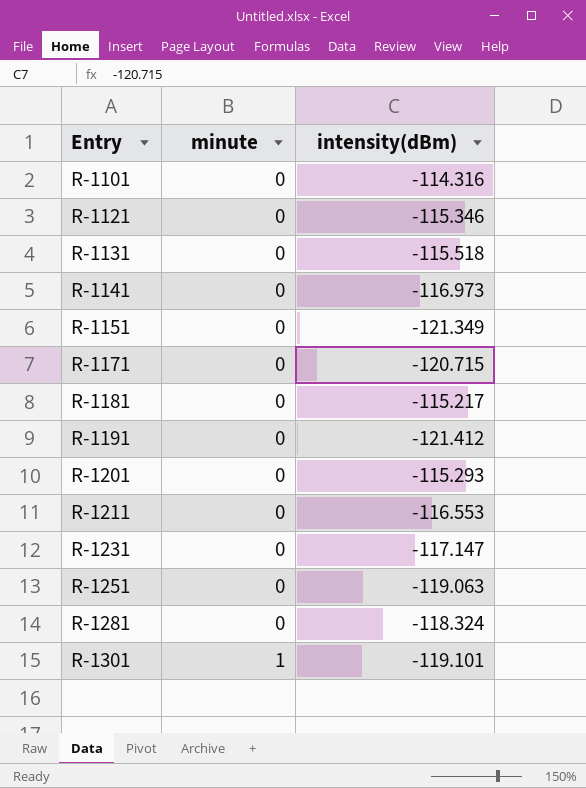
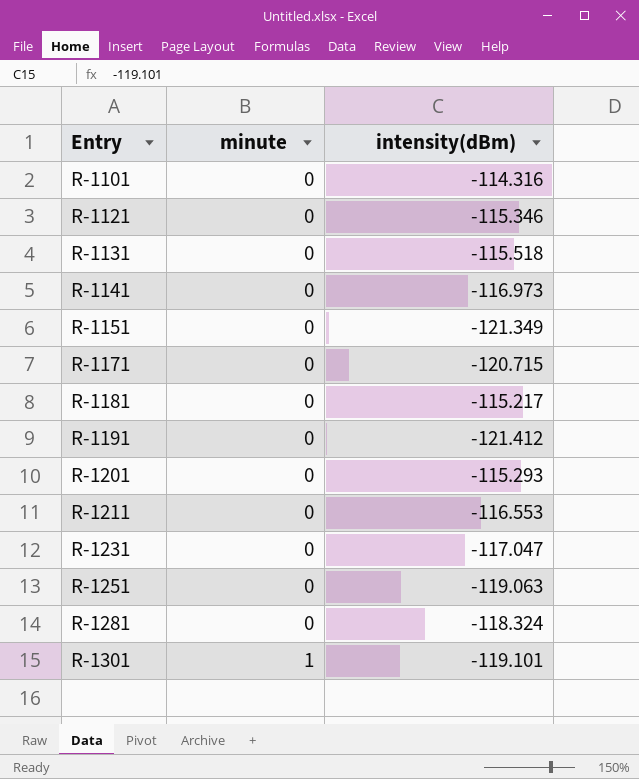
R-1231 | intensity(dBm): -117.147 -> -117.047

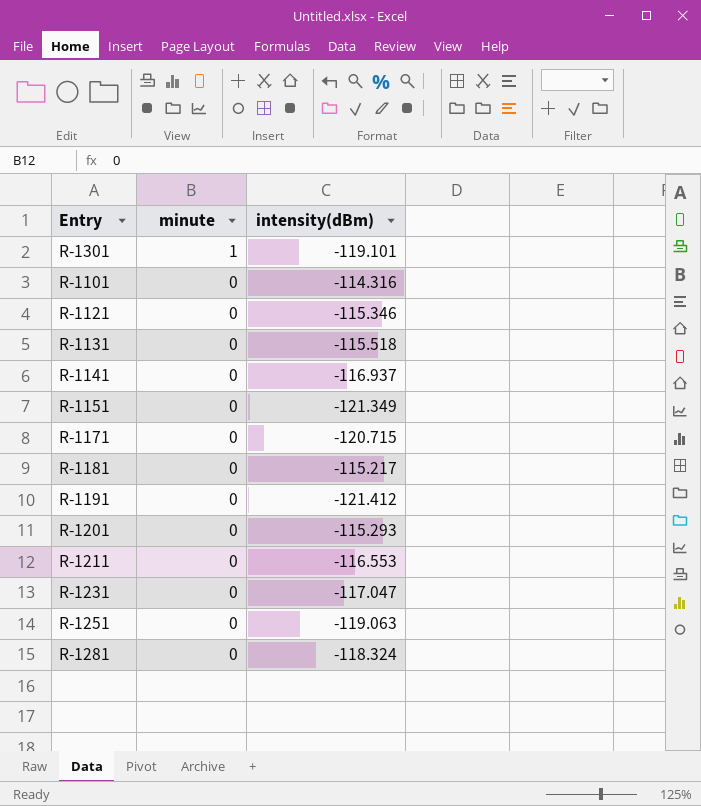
row order: Entry ascending -> minute descending
R-1141 | intensity(dBm): -116.973 -> -116.937

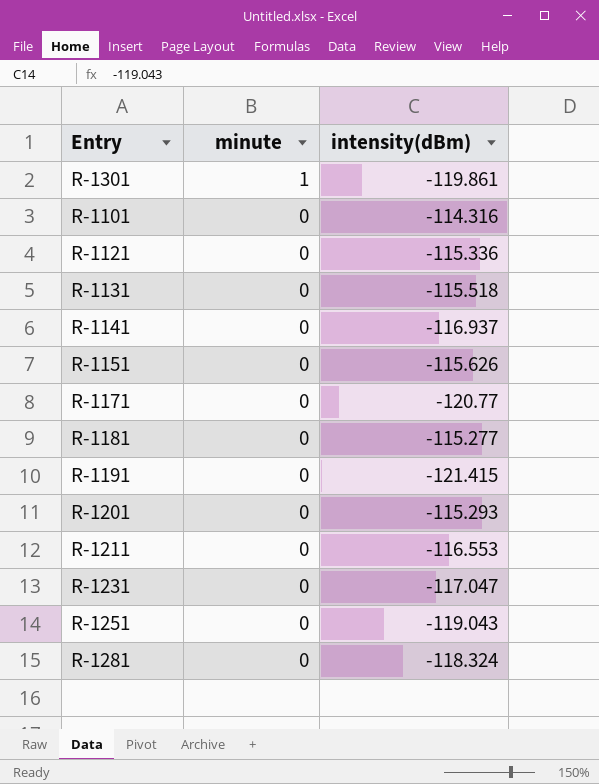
R-1301 | intensity(dBm): -119.101 -> -119.861
R-1121 | intensity(dBm): -115.346 -> -115.336
R-1151 | intensity(dBm): -121.349 -> -115.626
R-1171 | intensity(dBm): -120.715 -> -120.77
R-1181 | intensity(dBm): -115.217 -> -115.277
R-1191 | intensity(dBm): -121.412 -> -121.415
R-1251 | intensity(dBm): -119.063 -> -119.043

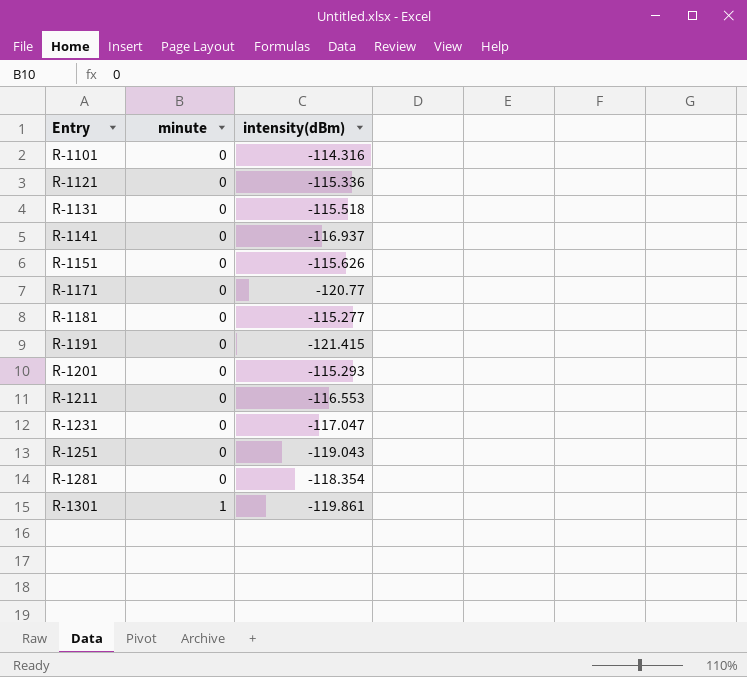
row order: minute descending -> Entry ascending
R-1281 | intensity(dBm): -118.324 -> -118.354

